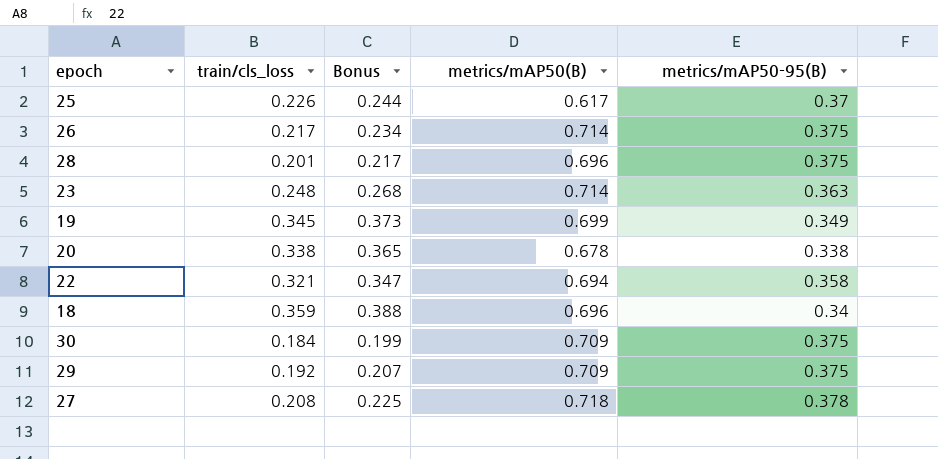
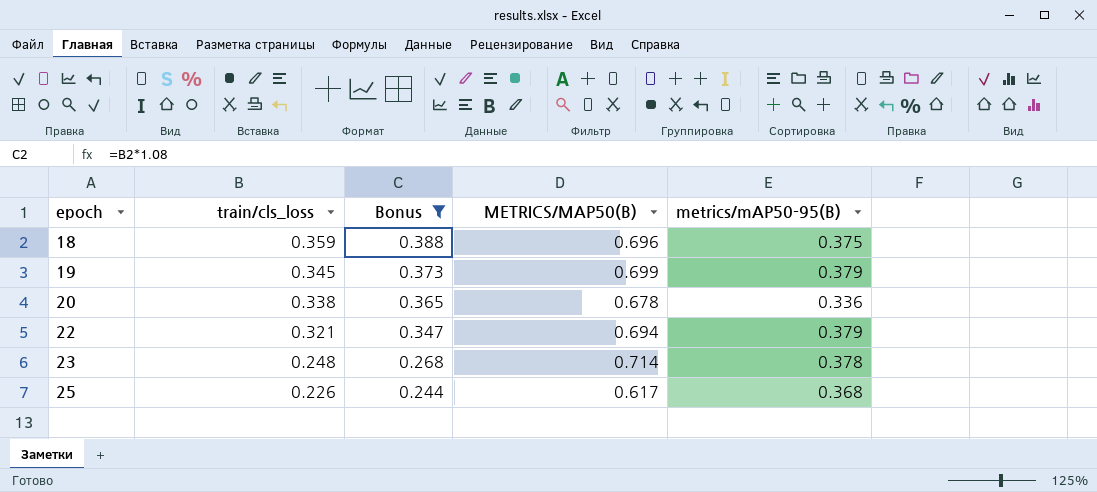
filter: none -> Bonus >= 0.244
row order: none -> epoch ascending
column name: metrics/mAP50(B) -> METRICS/MAP50(B)
18 | metrics/mAP50-95(B): 0.34 -> 0.375
19 | metrics/mAP50-95(B): 0.349 -> 0.379
20 | metrics/mAP50-95(B): 0.338 -> 0.336
22 | metrics/mAP50-95(B): 0.358 -> 0.379
23 | metrics/mAP50-95(B): 0.363 -> 0.378
25 | metrics/mAP50-95(B): 0.37 -> 0.368

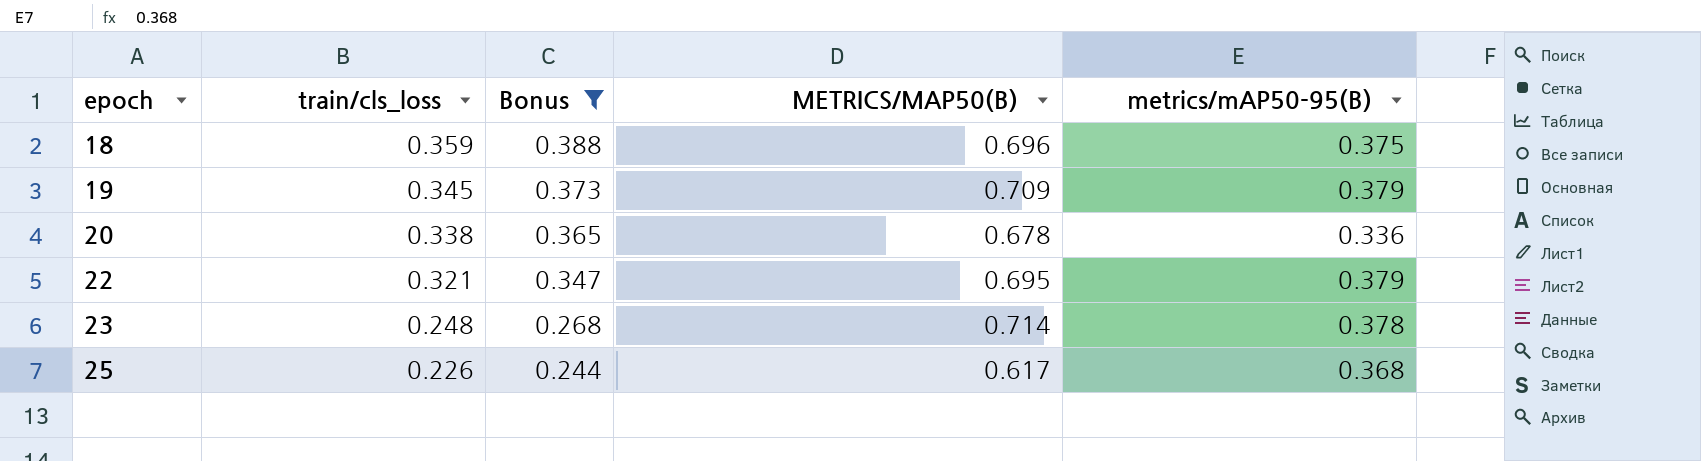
19 | METRICS/MAP50(B): 0.699 -> 0.709
22 | METRICS/MAP50(B): 0.694 -> 0.695

